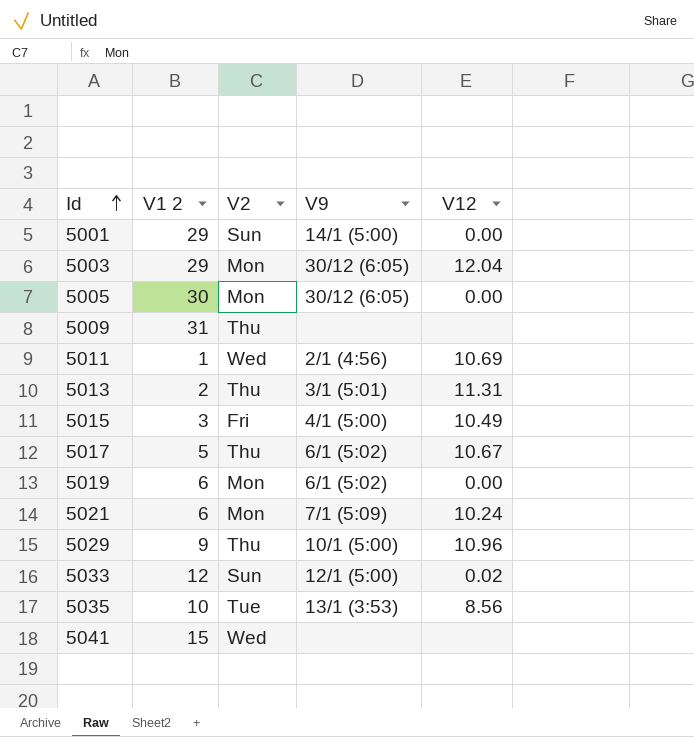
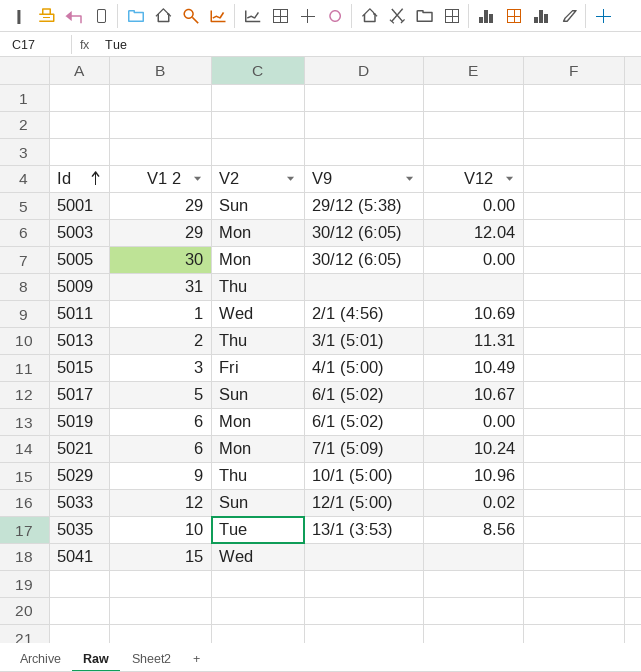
5001 | V9: 14/1 (5:00) -> 29/12 (5:38)
5017 | V2: Thu -> Sun

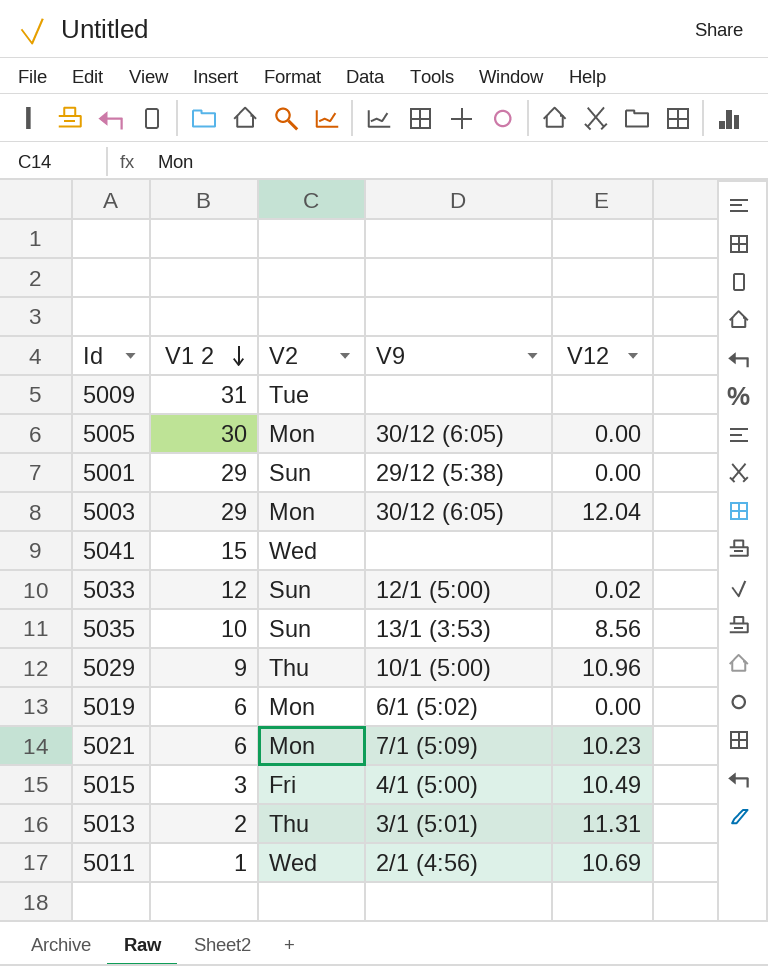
row order: Id ascending -> V1 2 descending
row 5017: 5 | Sun | 6/1 (5:02) | 10.67 -> none
5009 | V2: Thu -> Tue
5035 | V2: Tue -> Sun
5021 | V12: 10.24 -> 10.23

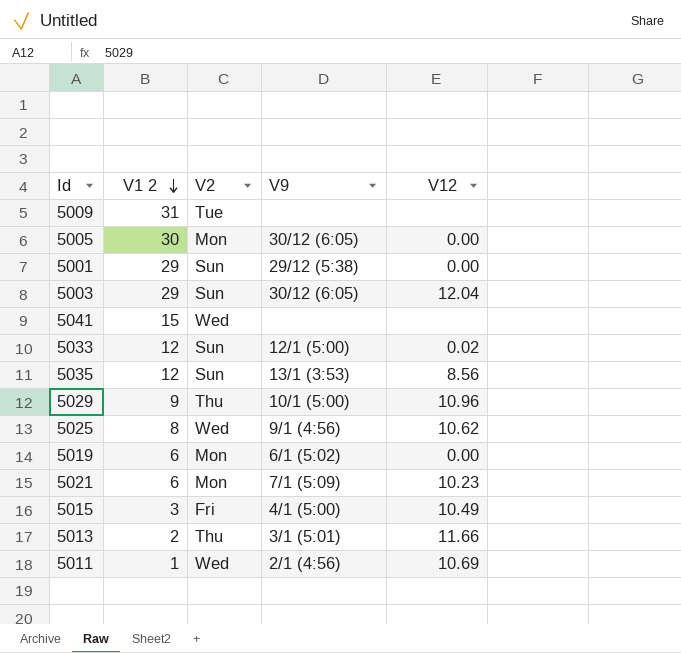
5003 | V2: Mon -> Sun
5035 | V1 2: 10 -> 12
row 5025: none -> 8 | Wed | 9/1 (4:56) | 10.62
5013 | V12: 11.31 -> 11.66

